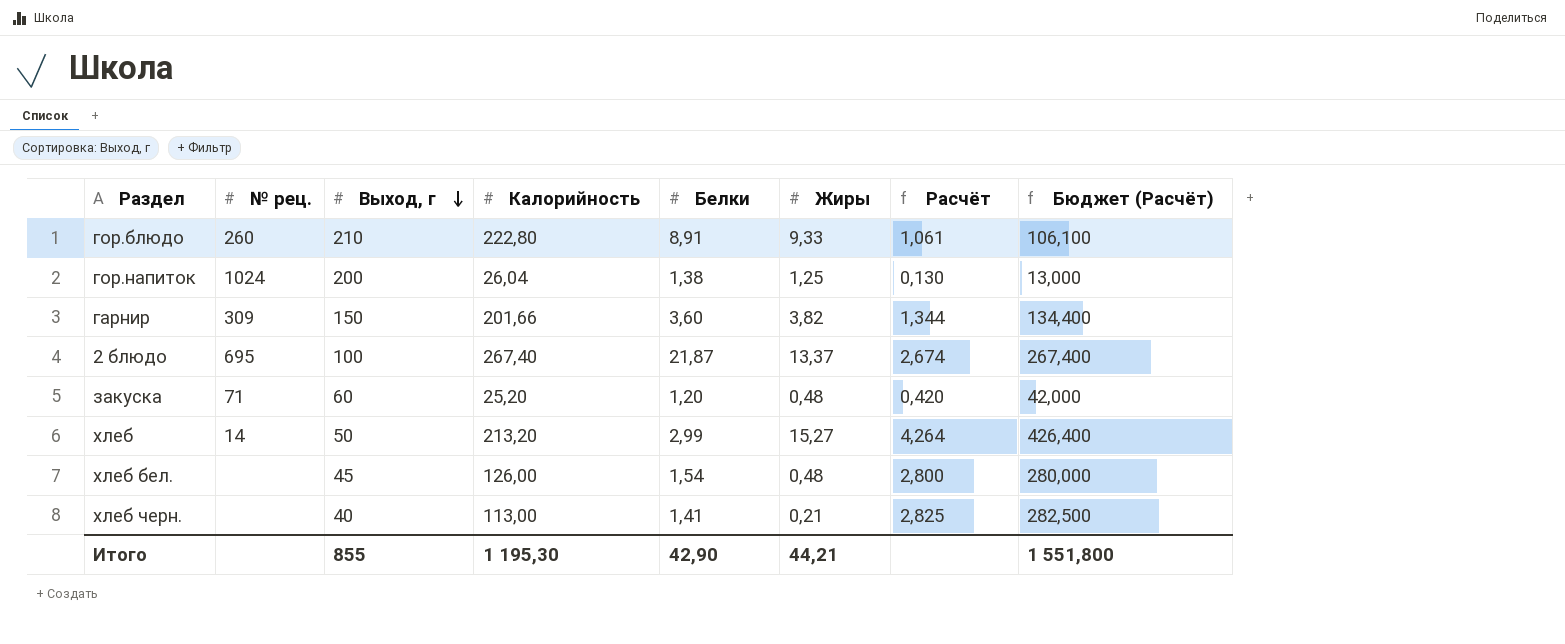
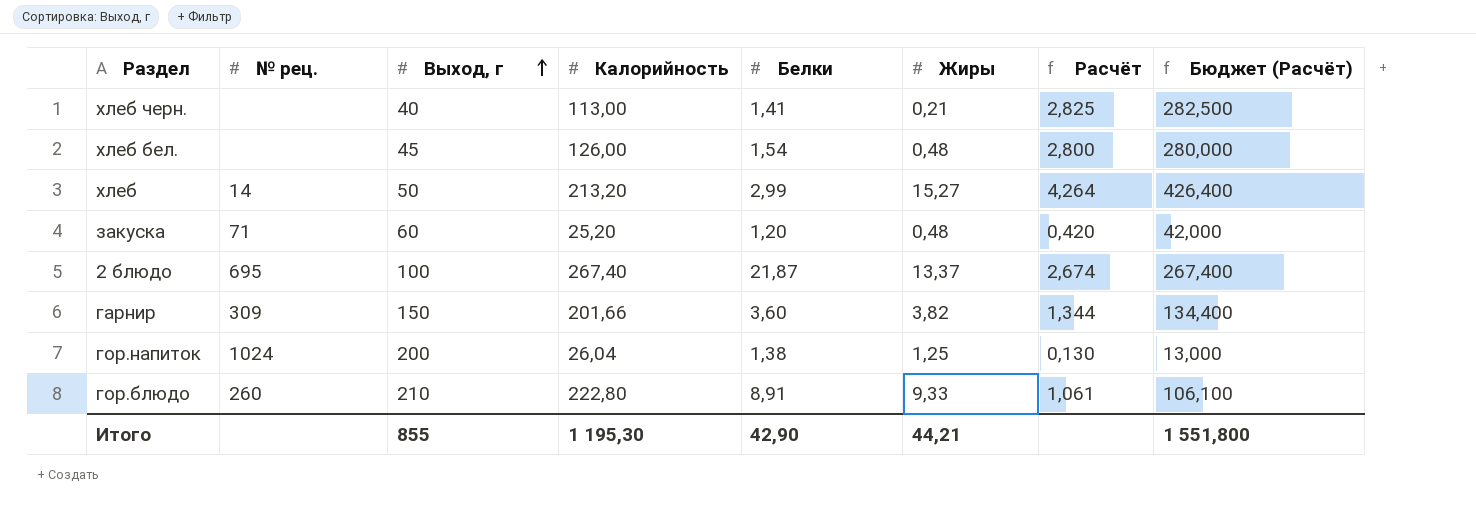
row order: Выход, г descending -> Выход, г ascending

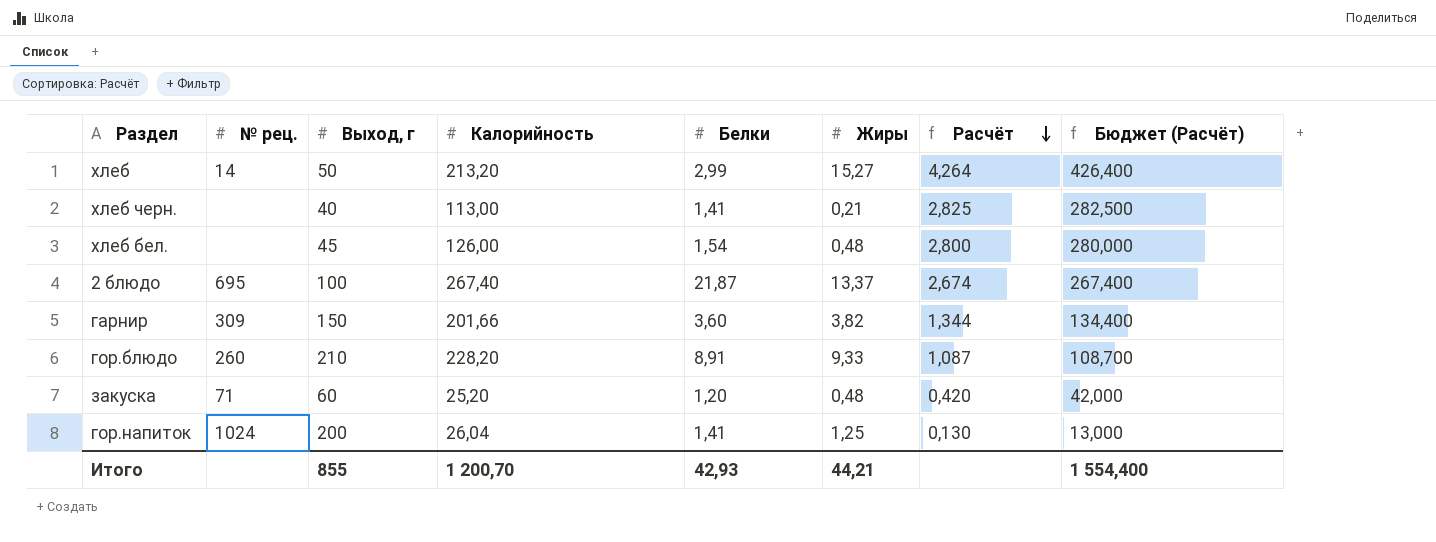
row order: Выход, г ascending -> Расчёт descending
гор.блюдо | Калорийность: 222,80 -> 228,20
гор.блюдо | Расчёт: 1,061 -> 1,087
гор.блюдо | Бюджет (Расчёт): 106,100 -> 108,700
гор.напиток | Белки: 1,38 -> 1,41
Итого | Калорийность: 1 195,30 -> 1 200,70
Итого | Белки: 42,90 -> 42,93
Итого | Бюджет (Расчёт): 1 551,800 -> 1 554,400

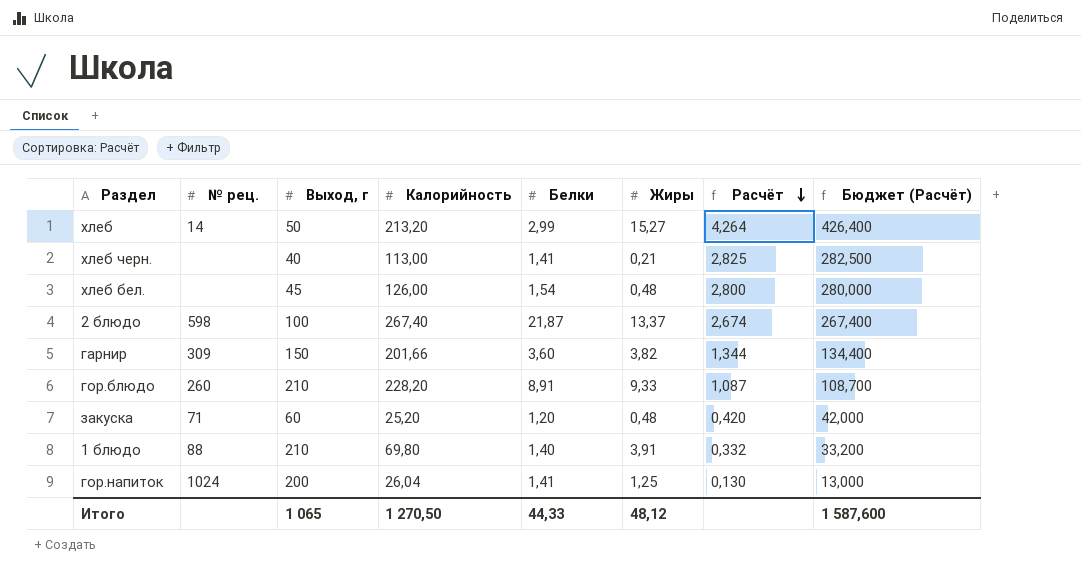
2 блюдо | № рец.: 695 -> 598
row 1 блюдо: none -> 88 | 210 | 69,80 | 1,40 | 3,91 | 0,332 | 33,200
Итого | Выход, г: 855 -> 1 065
Итого | Калорийность: 1 200,70 -> 1 270,50
Итого | Белки: 42,93 -> 44,33
Итого | Жиры: 44,21 -> 48,12
Итого | Бюджет (Расчёт): 1 554,400 -> 1 587,600

